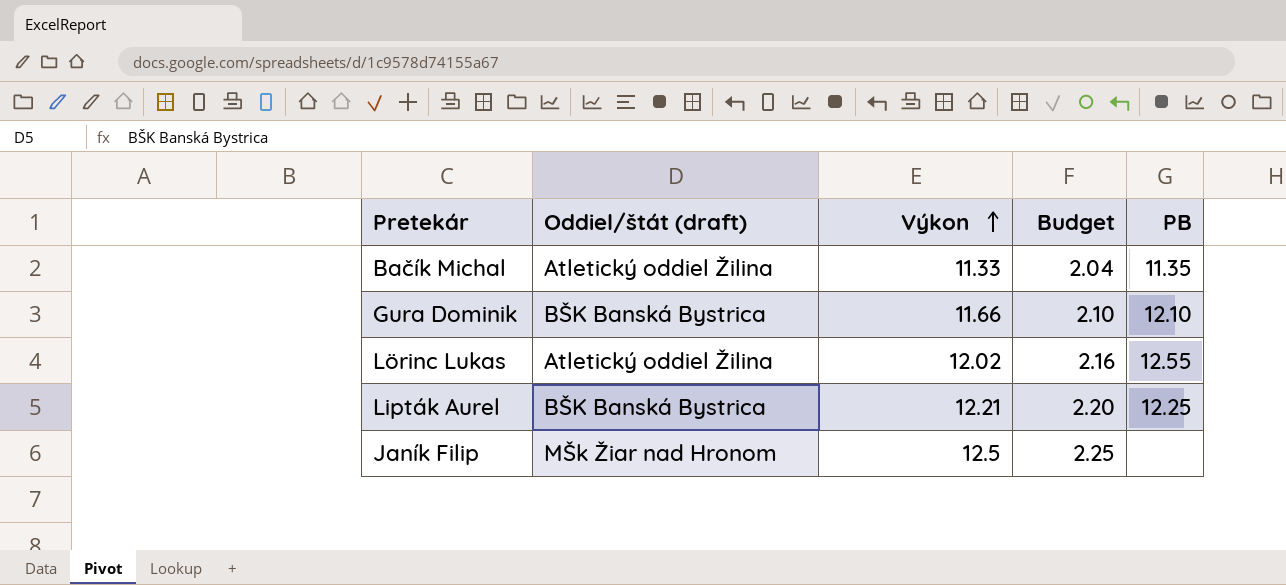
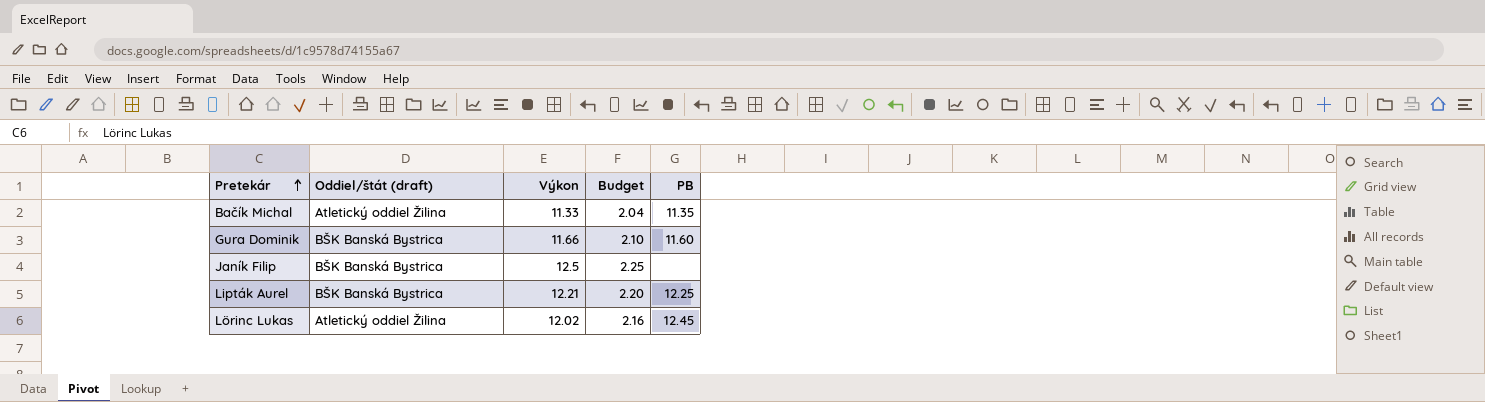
row order: Výkon ascending -> Pretekár ascending
Gura Dominik | PB: 12.10 -> 11.60
Janík Filip | Oddiel/štát (draft): MŠk Žiar nad Hronom -> BŠK Banská Bystrica
Lörinc Lukas | PB: 12.55 -> 12.45

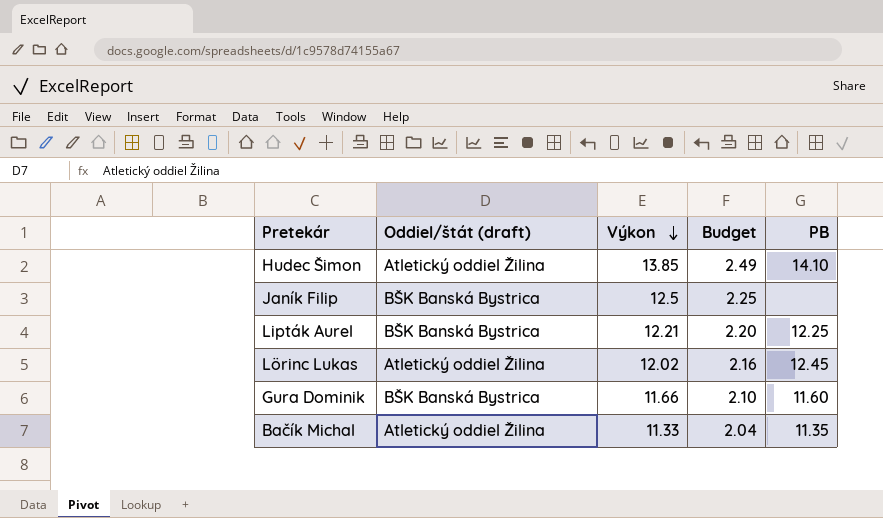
row order: Pretekár ascending -> Výkon descending
row Hudec Šimon: none -> Atletický oddiel Žilina | 13.85 | 2.49 | 14.10

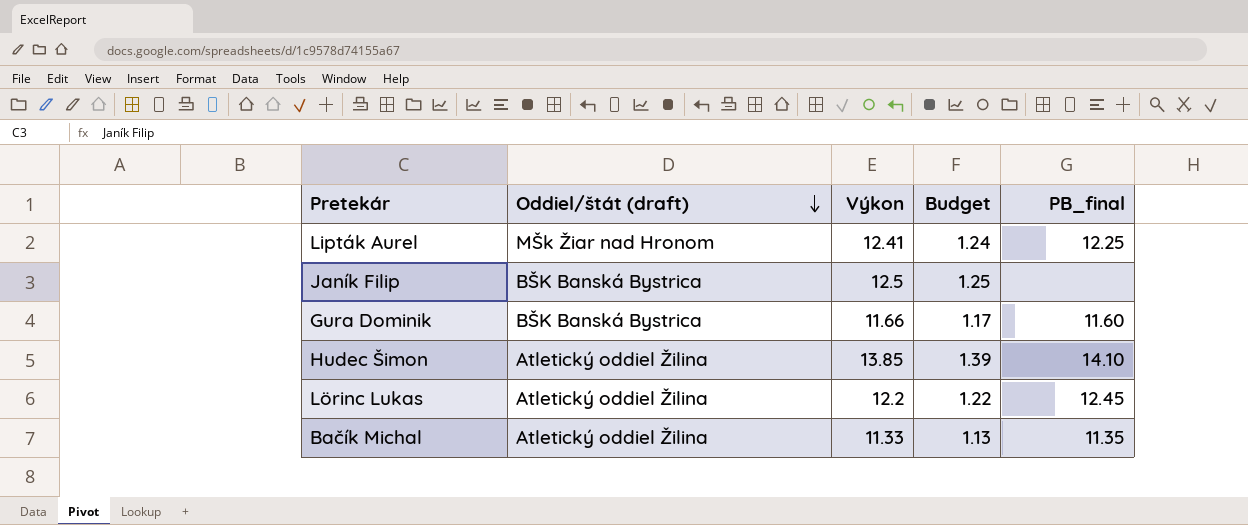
row order: Výkon descending -> Oddiel/štát (draft) descending
column Budget | formula: [Výkon] * 0.18 -> [Výkon] * 0.1
column name: PB -> PB_final
Lipták Aurel | Oddiel/štát (draft): BŠK Banská Bystrica -> MŠk Žiar nad Hronom
Lipták Aurel | Výkon: 12.21 -> 12.41
Lörinc Lukas | Výkon: 12.02 -> 12.2

